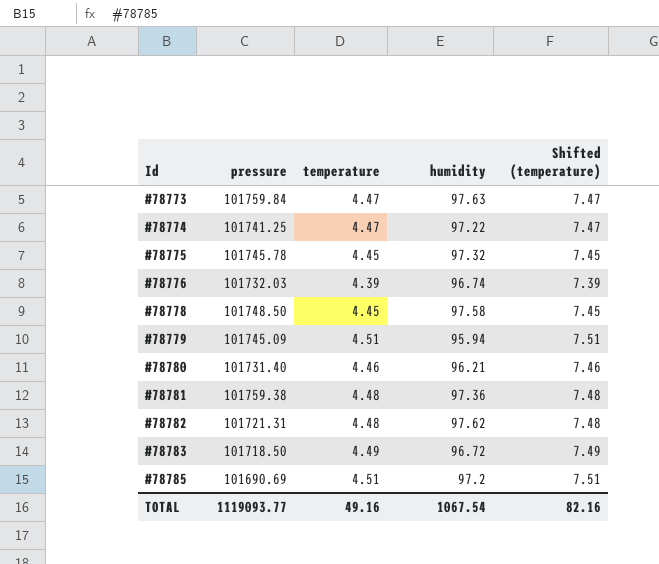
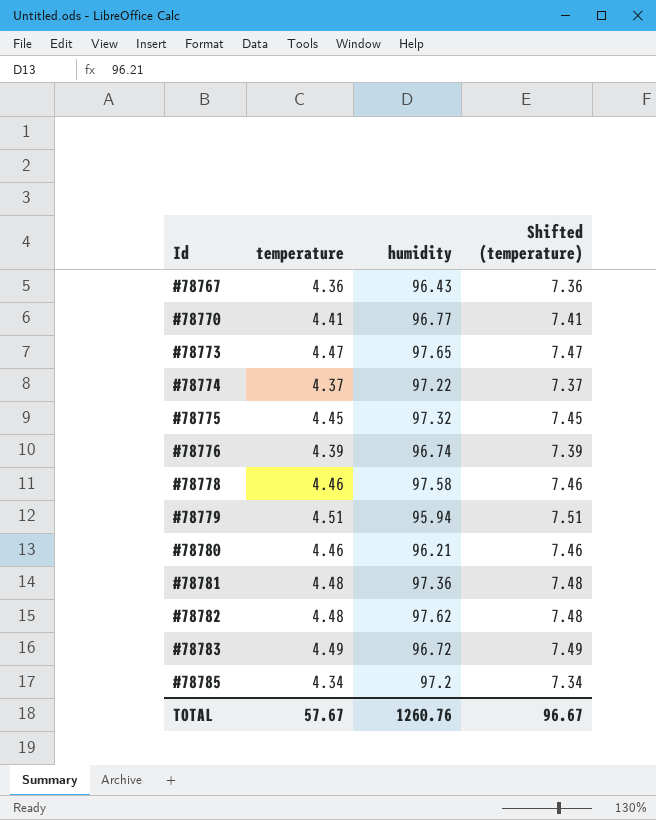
column pressure | position: 2 -> none
row #78767: none -> 4.36 | 96.43 | 7.36
row #78770: none -> 4.41 | 96.77 | 7.41
#78773 | humidity: 97.63 -> 97.65
#78774 | temperature: 4.47 -> 4.37
#78774 | Shifted (temperature): 7.47 -> 7.37
#78778 | temperature: 4.45 -> 4.46
#78778 | Shifted (temperature): 7.45 -> 7.46
#78785 | temperature: 4.51 -> 4.34
#78785 | Shifted (temperature): 7.51 -> 7.34
TOTAL | temperature: 49.16 -> 57.67
TOTAL | humidity: 1067.54 -> 1260.76
TOTAL | Shifted (temperature): 82.16 -> 96.67

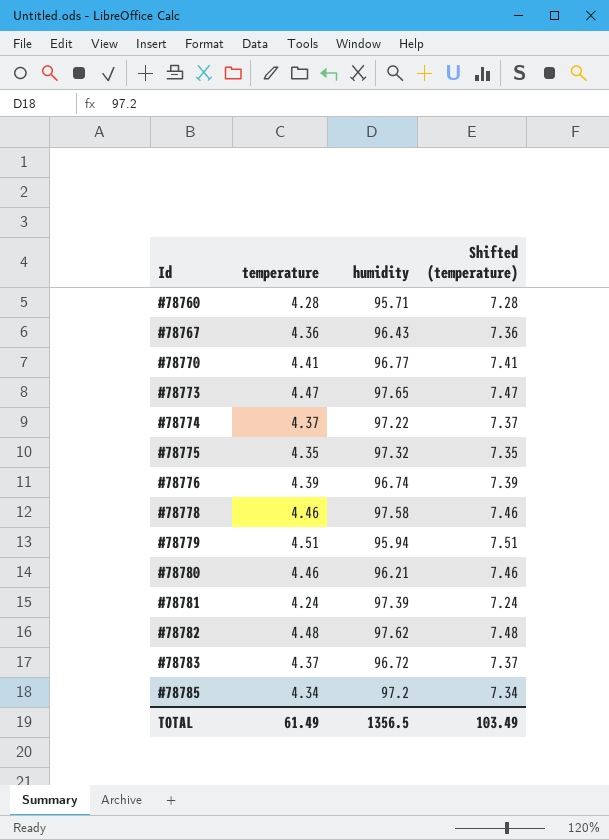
row #78760: none -> 4.28 | 95.71 | 7.28
#78775 | temperature: 4.45 -> 4.35
#78775 | Shifted (temperature): 7.45 -> 7.35
#78781 | temperature: 4.48 -> 4.24
#78781 | humidity: 97.36 -> 97.39
#78781 | Shifted (temperature): 7.48 -> 7.24
#78783 | temperature: 4.49 -> 4.37
#78783 | Shifted (temperature): 7.49 -> 7.37
TOTAL | temperature: 57.67 -> 61.49
TOTAL | humidity: 1260.76 -> 1356.5
TOTAL | Shifted (temperature): 96.67 -> 103.49

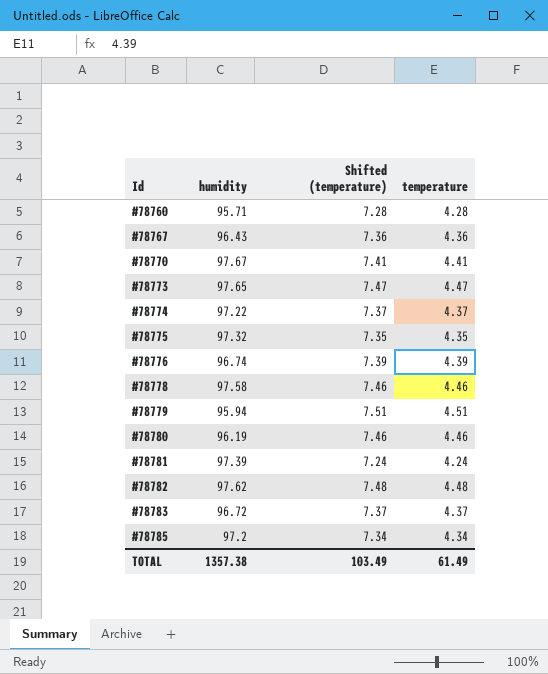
column temperature | position: 2 -> 4
#78770 | humidity: 96.77 -> 97.67
#78780 | humidity: 96.21 -> 96.19
TOTAL | humidity: 1356.5 -> 1357.38

